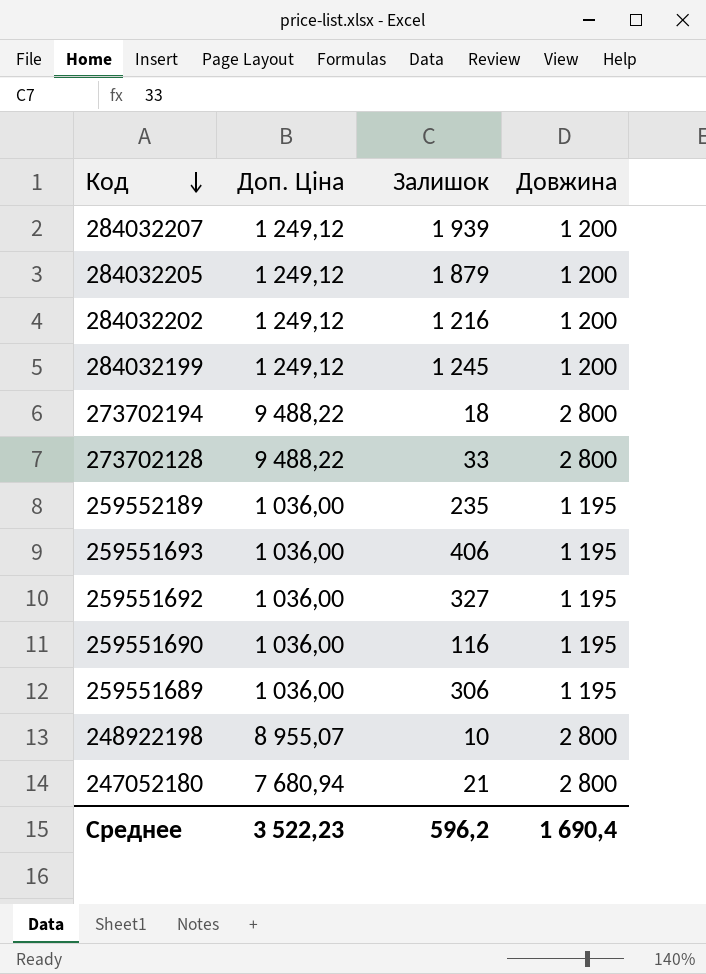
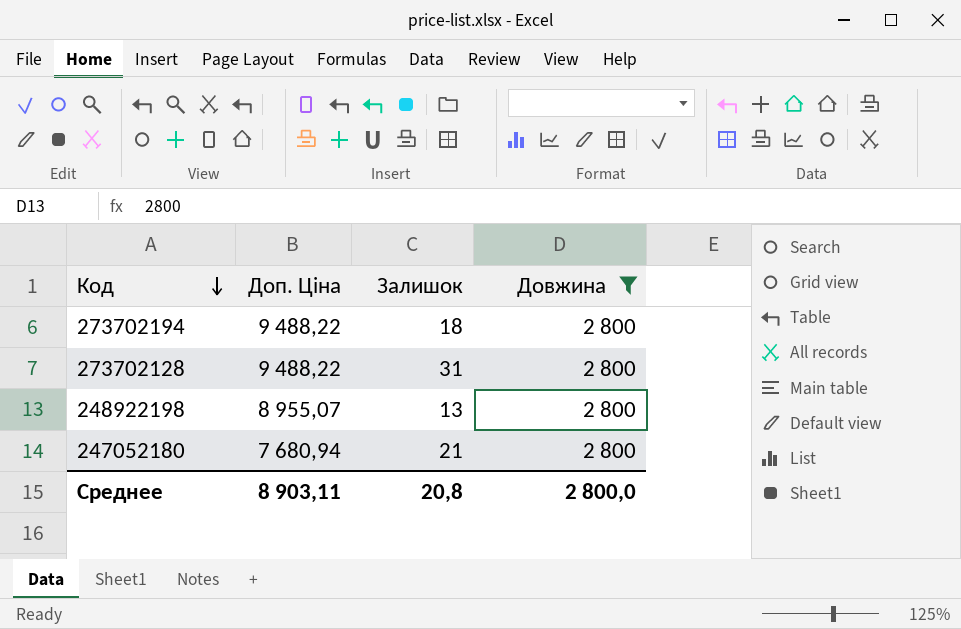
filter: none -> Довжина = 2 800
273702128 | Залишок: 33 -> 31
248922198 | Залишок: 10 -> 13
Среднее | Доп. Ціна: 3 522,23 -> 8 903,11
Среднее | Залишок: 596,2 -> 20,8
Среднее | Довжина: 1 690,4 -> 2 800,0

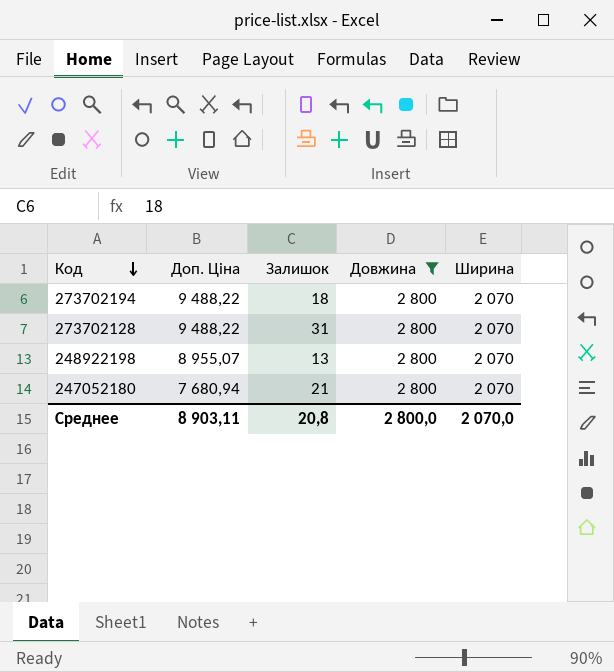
column Ширина | position: none -> 5

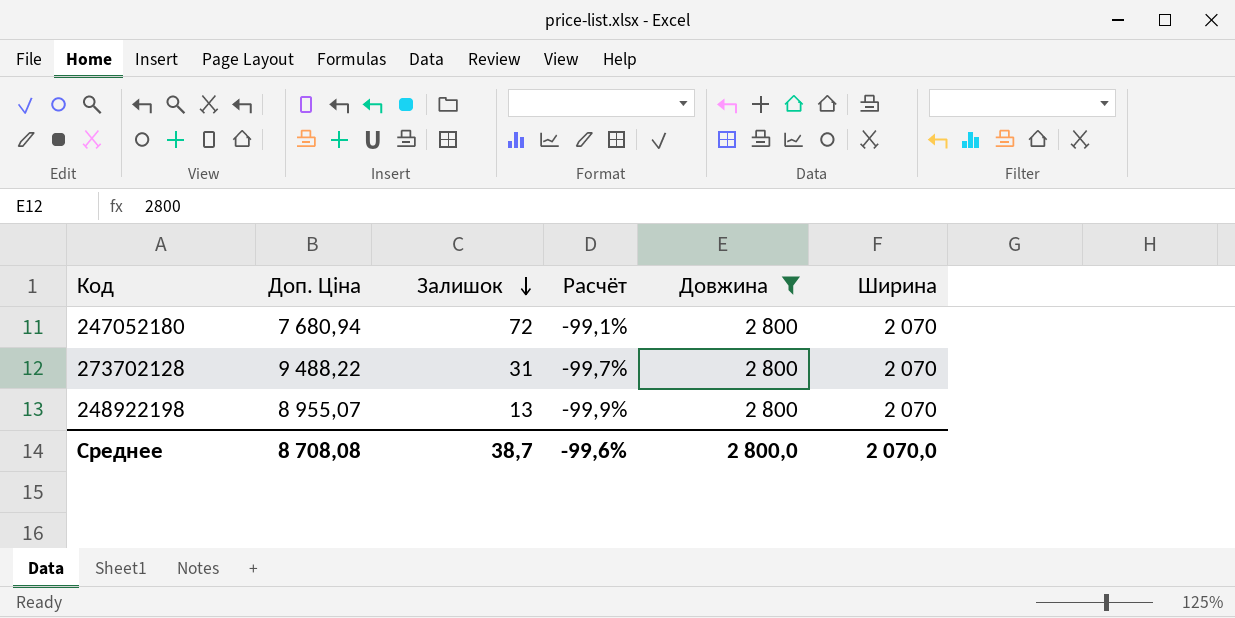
row order: Код descending -> Залишок descending
column Расчёт | formula: none -> ([Залишок] - [Доп. Ціна]) / [Доп. Ціна]
row 273702194: 9 488,22 | 18 | 2 800 | 2 070 -> none
247052180 | Залишок: 21 -> 72
Среднее | Доп. Ціна: 8 903,11 -> 8 708,08
Среднее | Залишок: 20,8 -> 38,7

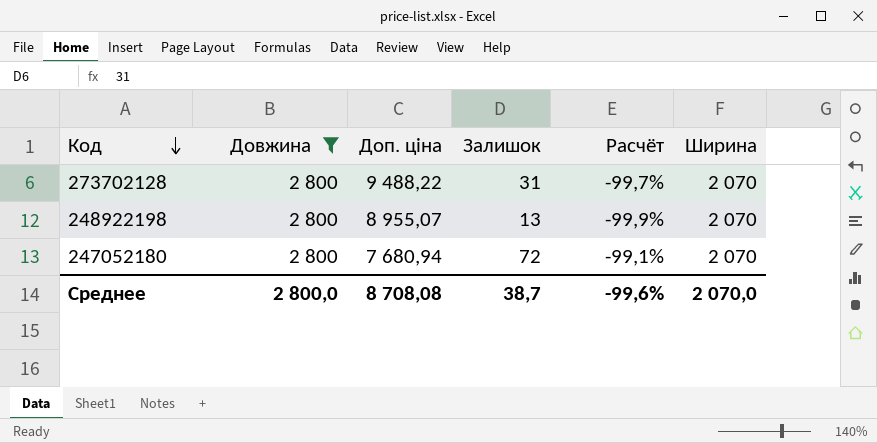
row order: Залишок descending -> Код descending
column Довжина | position: 5 -> 2
column name: Доп. Ціна -> Доп. ціна

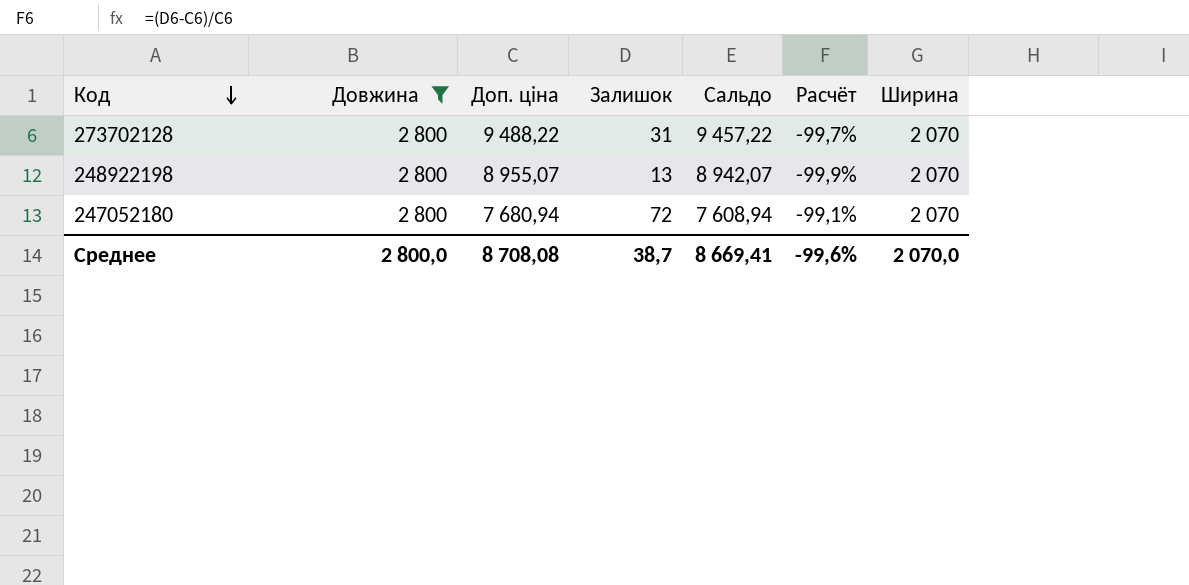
column Сальдо | formula: none -> [Доп. ціна] - [Залишок]

